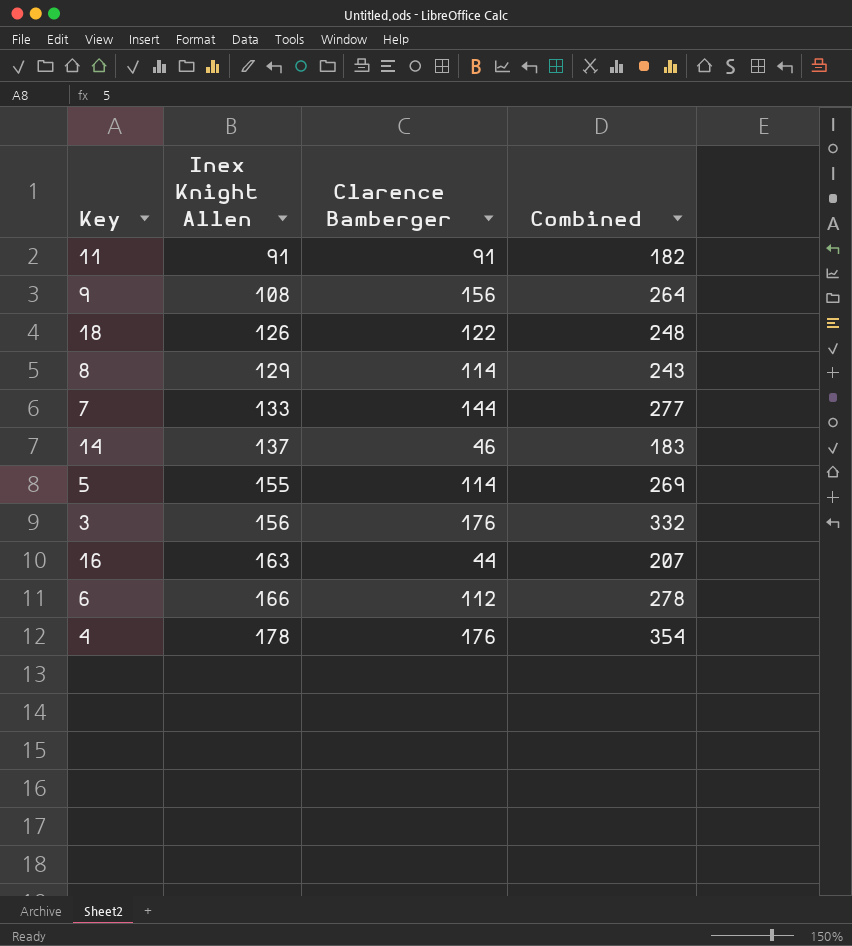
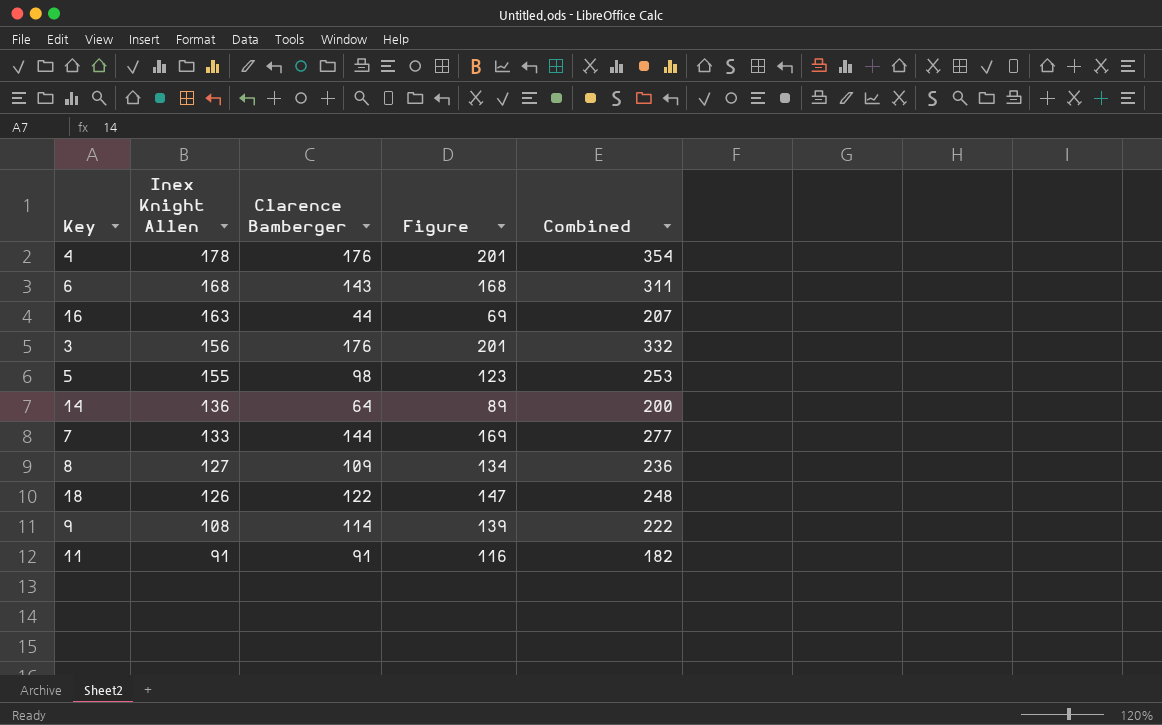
row order: Inex Knight Allen ascending -> Inex Knight Allen descending
column Figure | formula: none -> [Clarence Bamberger] + 25
6 | Inex Knight Allen: 166 -> 168
6 | Clarence Bamberger: 112 -> 143
6 | Combined: 278 -> 311
5 | Clarence Bamberger: 114 -> 98
5 | Combined: 269 -> 253
14 | Inex Knight Allen: 137 -> 136
14 | Clarence Bamberger: 46 -> 64
14 | Combined: 183 -> 200
8 | Inex Knight Allen: 129 -> 127
8 | Clarence Bamberger: 114 -> 109
8 | Combined: 243 -> 236
9 | Clarence Bamberger: 156 -> 114
9 | Combined: 264 -> 222

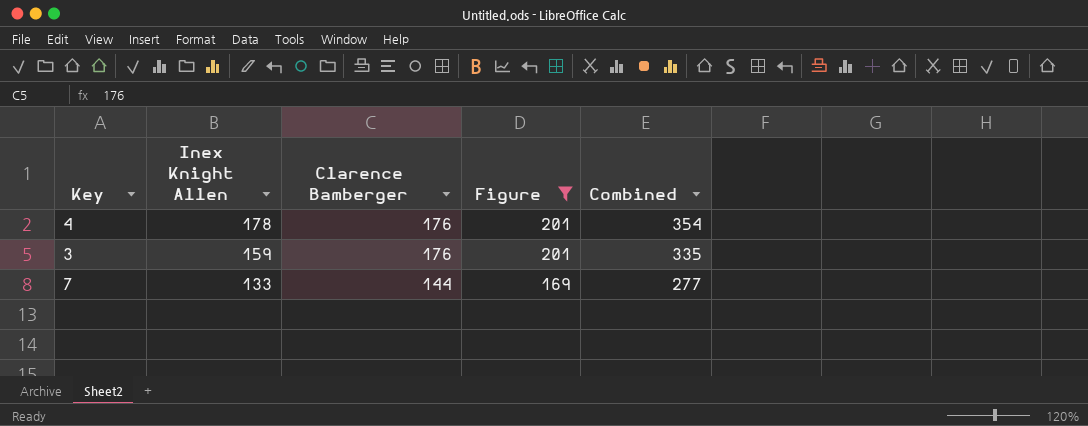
filter: none -> Figure >= 169
3 | Inex Knight Allen: 156 -> 159
3 | Combined: 332 -> 335

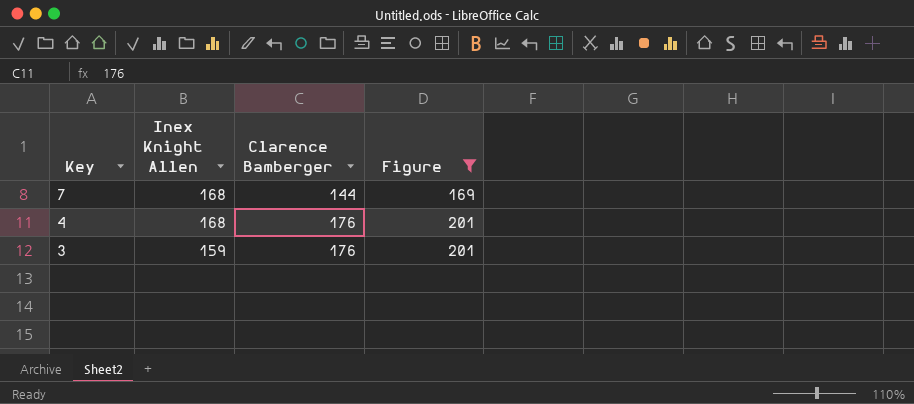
row order: Inex Knight Allen descending -> Key descending
column Combined | formula: [Inex Knight Allen] + [Clarence Bamberger] -> none
7 | Inex Knight Allen: 133 -> 168
4 | Inex Knight Allen: 178 -> 168

